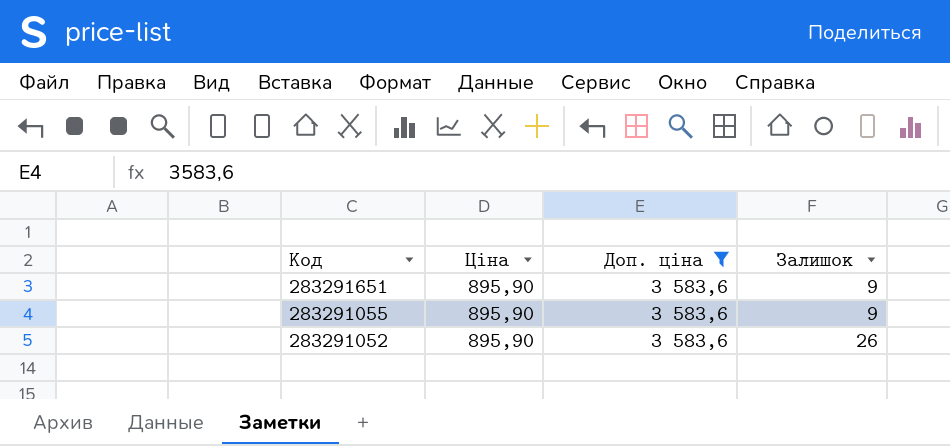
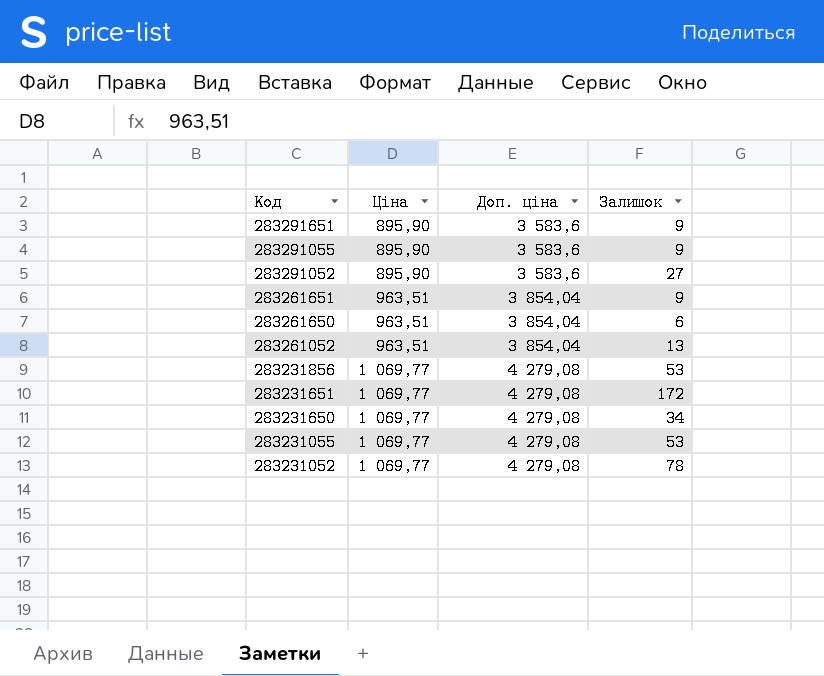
filter: Доп. ціна = 3 583,6 -> none
283291052 | Залишок: 26 -> 27

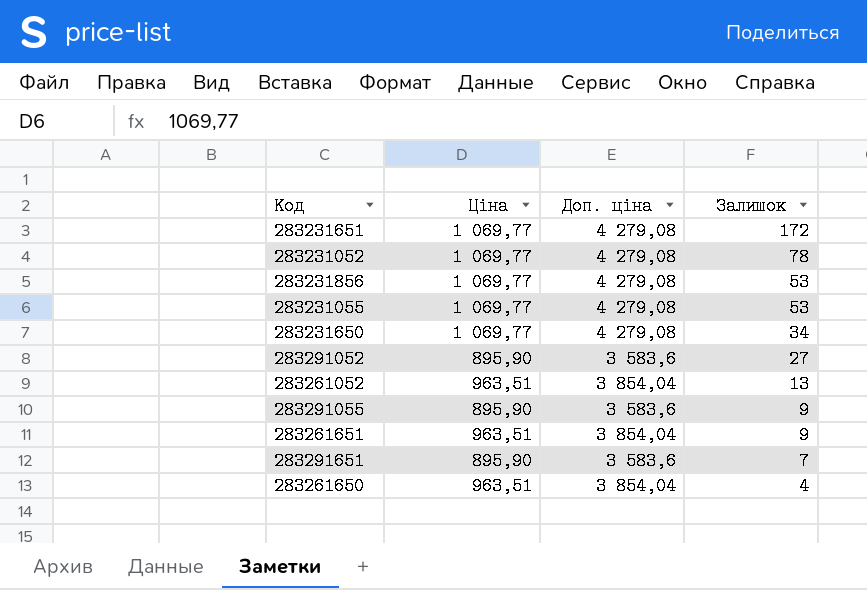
row order: Код descending -> Залишок descending
283291651 | Залишок: 9 -> 7
283261650 | Залишок: 6 -> 4

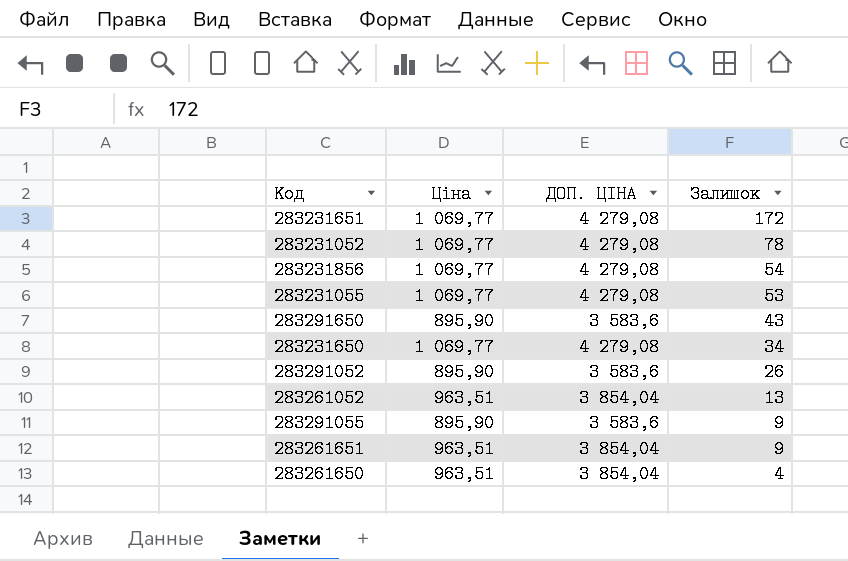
column name: Доп. ціна -> ДОП. ЦІНА
row 283291651: 895,90 | 3 583,6 | 7 -> none
283231856 | Залишок: 53 -> 54
row 283291650: none -> 895,90 | 3 583,6 | 43
283291052 | Залишок: 27 -> 26

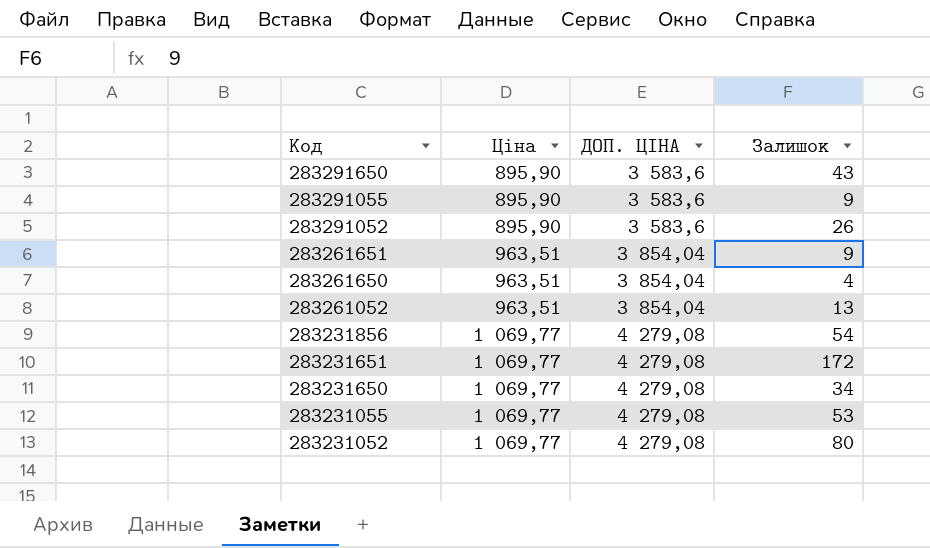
row order: Залишок descending -> Код descending
283231052 | Залишок: 78 -> 80

